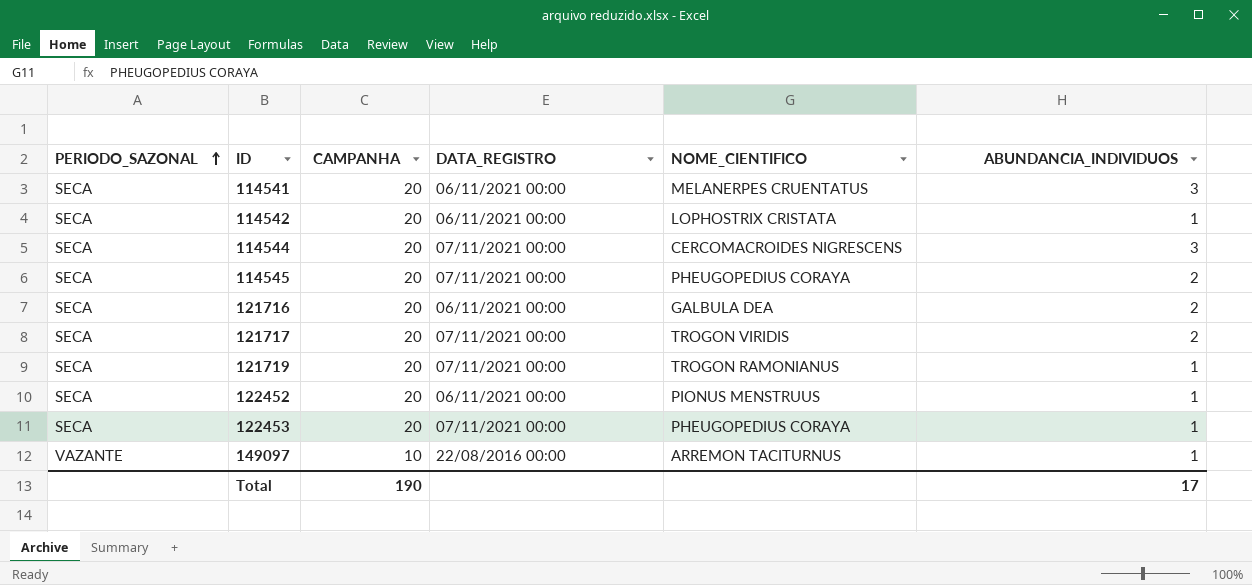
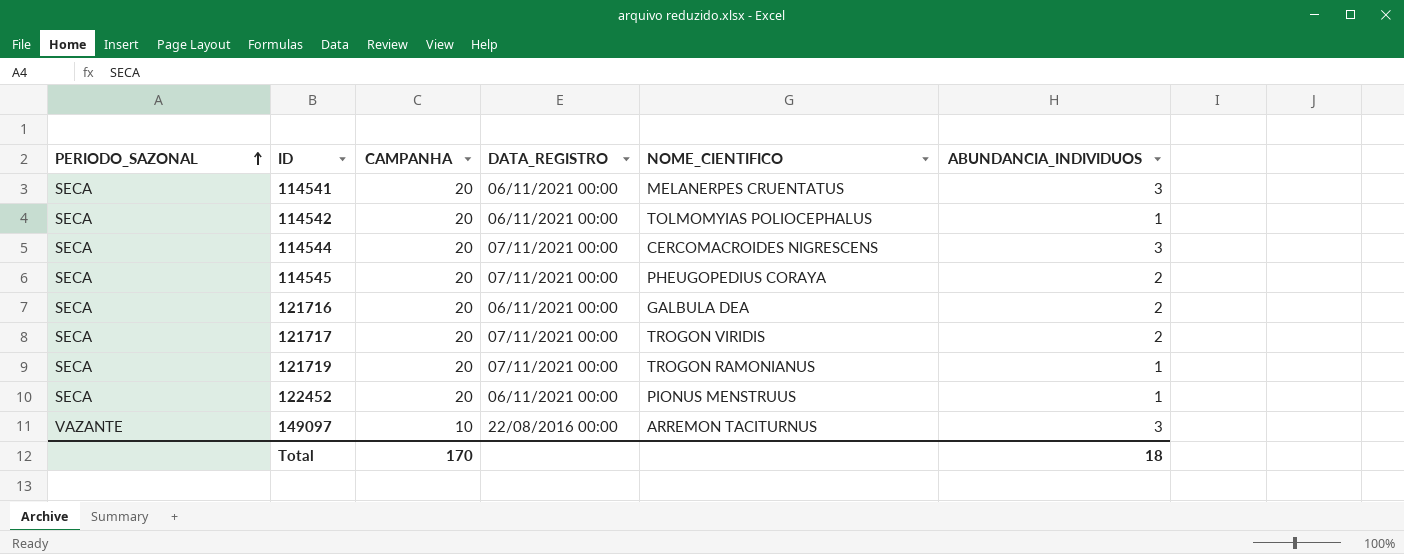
row 122453: SECA | 20 | 07/11/2021 00:00 | PHEUGOPEDIUS CORAYA | 1 -> none
114542 | NOME_CIENTIFICO: LOPHOSTRIX CRISTATA -> TOLMOMYIAS POLIOCEPHALUS
149097 | ABUNDANCIA_INDIVIDUOS: 1 -> 3
Total | CAMPANHA: 190 -> 170
Total | ABUNDANCIA_INDIVIDUOS: 17 -> 18

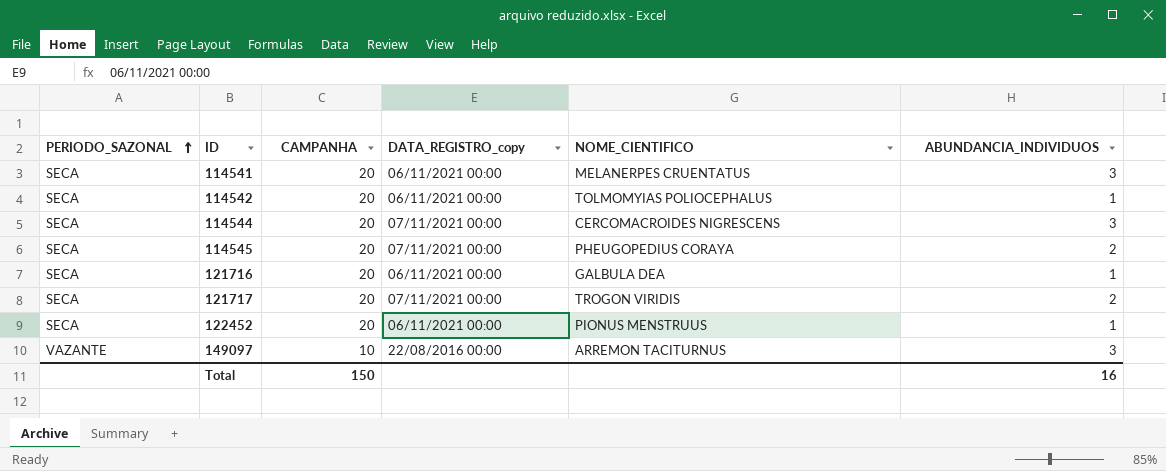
column name: DATA_REGISTRO -> DATA_REGISTRO_copy
row 121719: SECA | 20 | 07/11/2021 00:00 | TROGON RAMONIANUS | 1 -> none
121716 | ABUNDANCIA_INDIVIDUOS: 2 -> 1
Total | CAMPANHA: 170 -> 150
Total | ABUNDANCIA_INDIVIDUOS: 18 -> 16

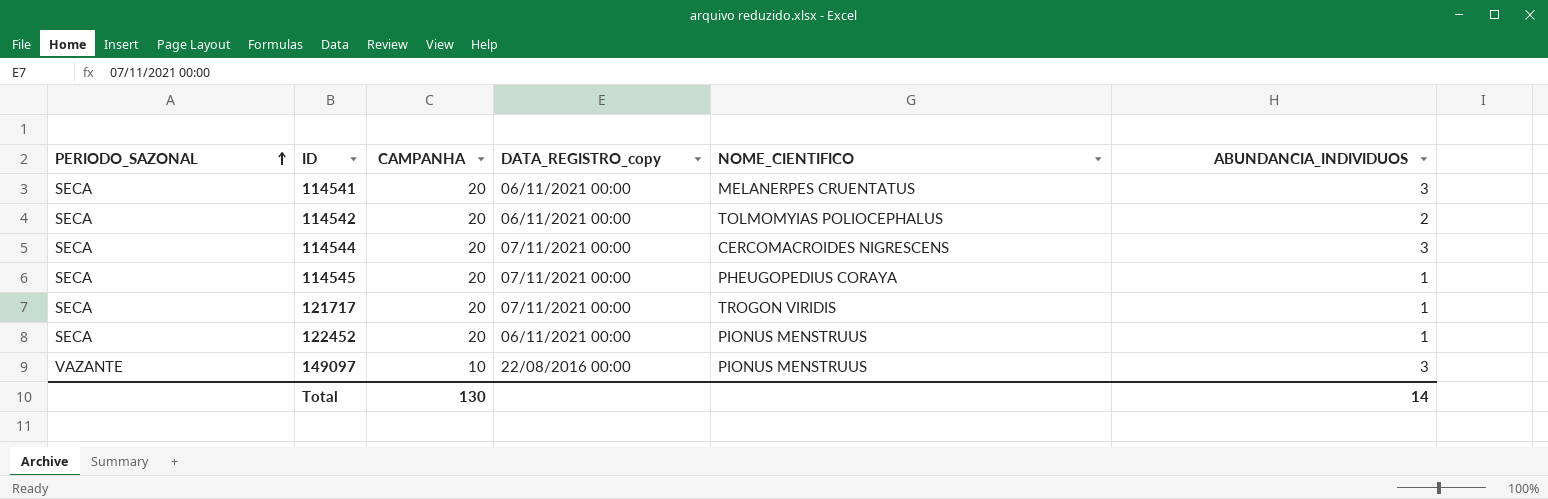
row 121716: SECA | 20 | 06/11/2021 00:00 | GALBULA DEA | 1 -> none
114542 | ABUNDANCIA_INDIVIDUOS: 1 -> 2
114545 | ABUNDANCIA_INDIVIDUOS: 2 -> 1
121717 | ABUNDANCIA_INDIVIDUOS: 2 -> 1
149097 | NOME_CIENTIFICO: ARREMON TACITURNUS -> PIONUS MENSTRUUS
Total | CAMPANHA: 150 -> 130
Total | ABUNDANCIA_INDIVIDUOS: 16 -> 14

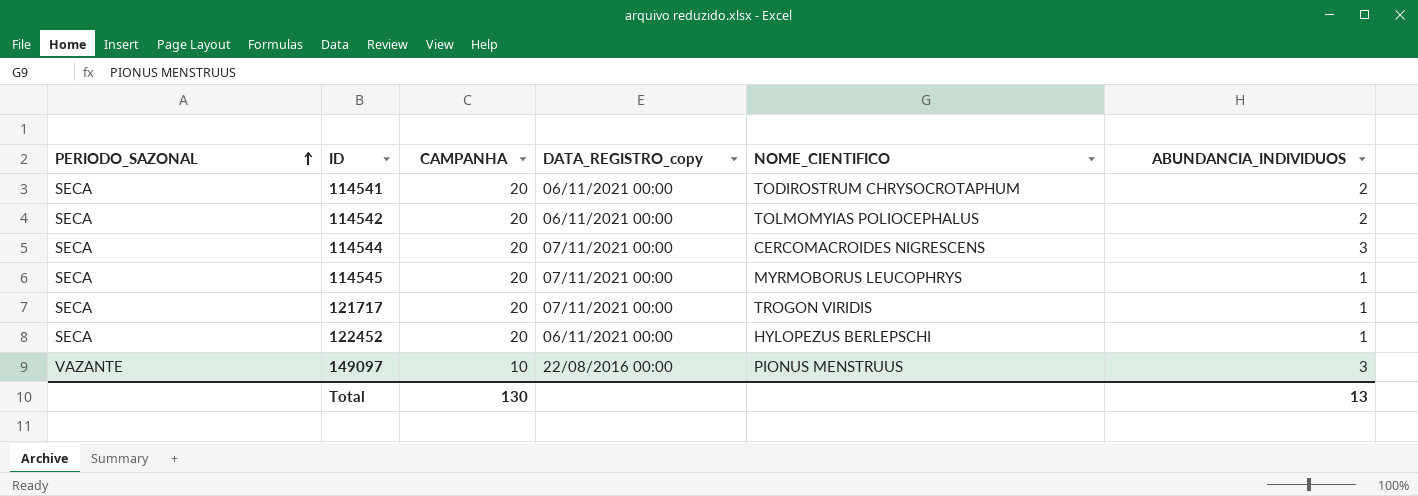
114541 | NOME_CIENTIFICO: MELANERPES CRUENTATUS -> TODIROSTRUM CHRYSOCROTAPHUM
114541 | ABUNDANCIA_INDIVIDUOS: 3 -> 2
114545 | NOME_CIENTIFICO: PHEUGOPEDIUS CORAYA -> MYRMOBORUS LEUCOPHRYS
122452 | NOME_CIENTIFICO: PIONUS MENSTRUUS -> HYLOPEZUS BERLEPSCHI
Total | ABUNDANCIA_INDIVIDUOS: 14 -> 13

